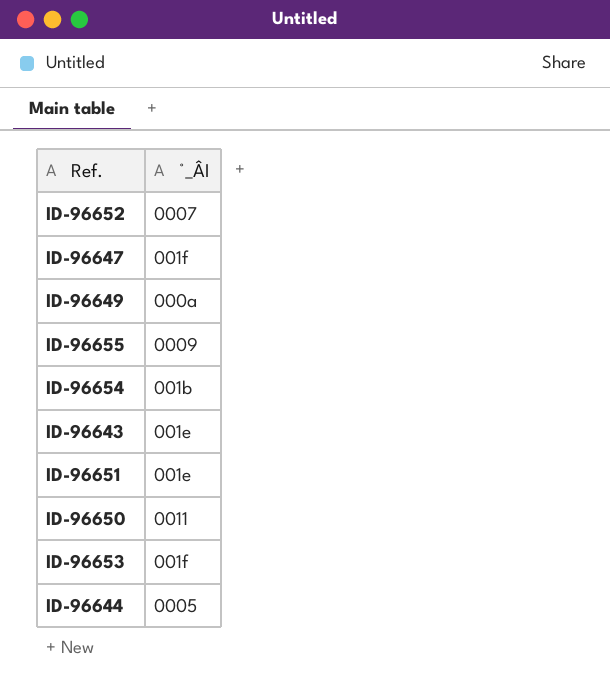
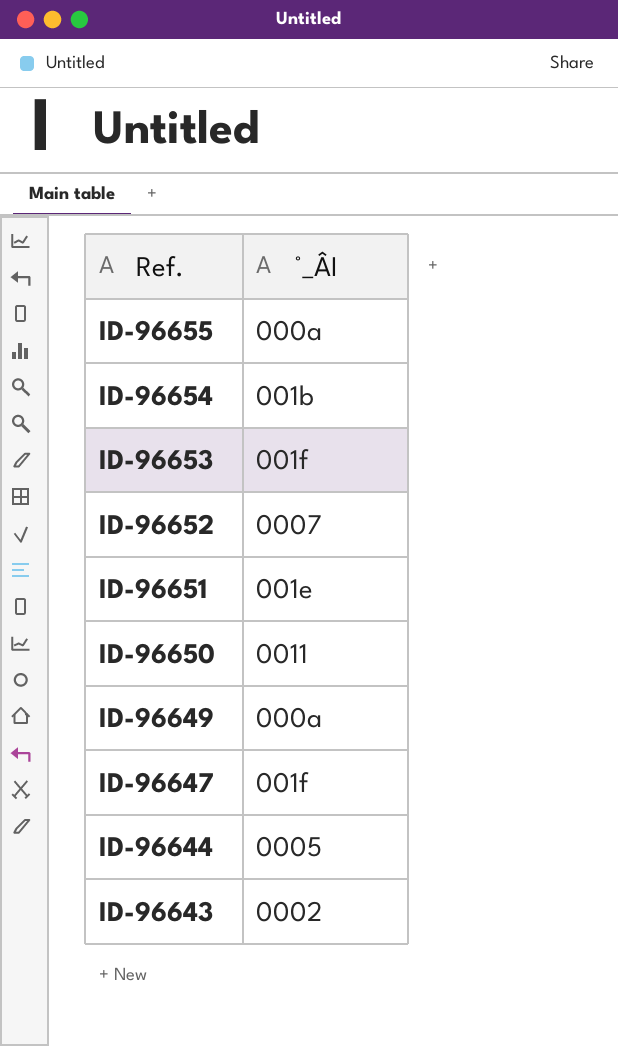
row order: none -> Ref. descending
ID-96655 | °_ÂI: 0009 -> 000a
ID-96643 | °_ÂI: 001e -> 0002

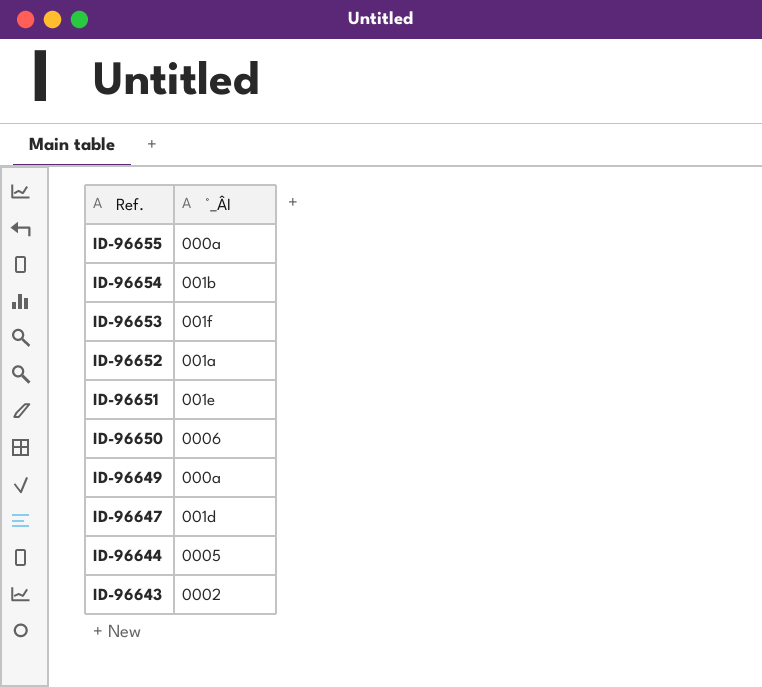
ID-96652 | °_ÂI: 0007 -> 001a
ID-96650 | °_ÂI: 0011 -> 0006
ID-96647 | °_ÂI: 001f -> 001d

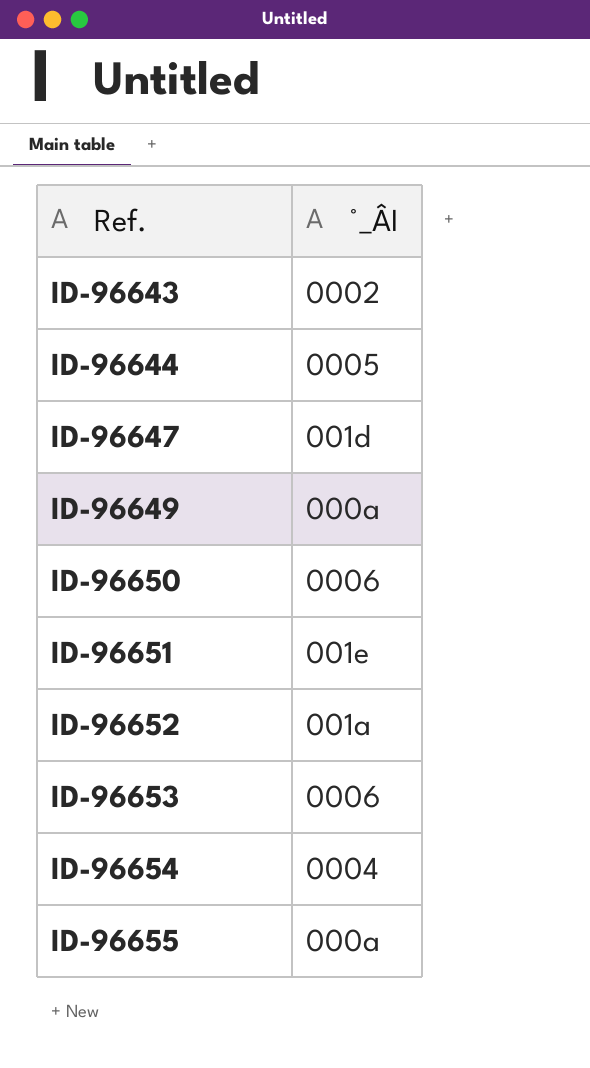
row order: Ref. descending -> Ref. ascending
ID-96653 | °_ÂI: 001f -> 0006
ID-96654 | °_ÂI: 001b -> 0004

